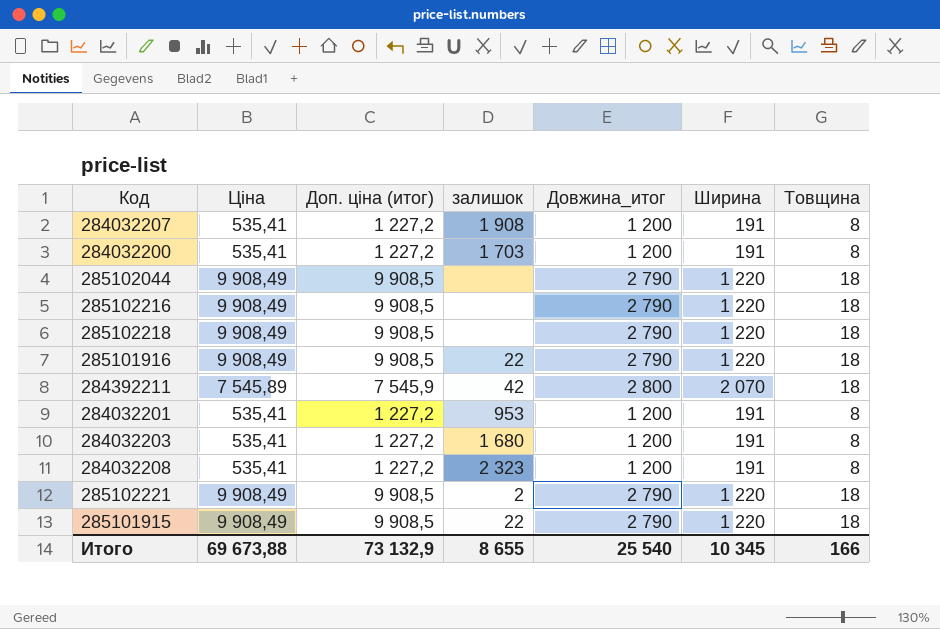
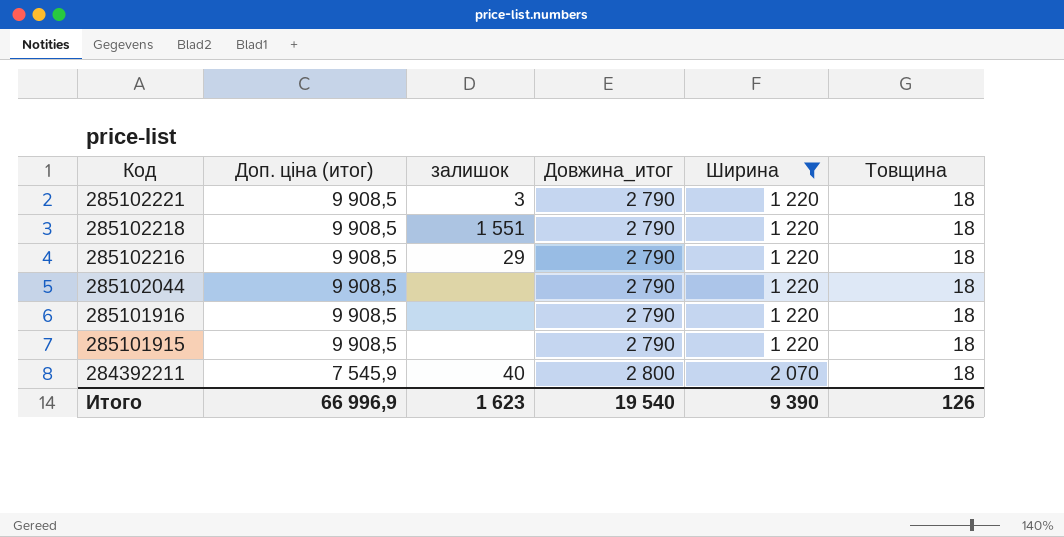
filter: none -> Ширина != 191
row order: none -> Код descending
column Ціна | position: 2 -> none
285102221 | залишок: 2 -> 3
285102218 | залишок: none -> 1 551
285102216 | залишок: none -> 29
285101916 | залишок: 22 -> none
285101915 | залишок: 22 -> none
284392211 | залишок: 42 -> 40
Итого | Доп. ціна (итог): 73 132,9 -> 66 996,9
Итого | залишок: 8 655 -> 1 623
Итого | Довжина_итог: 25 540 -> 19 540
Итого | Ширина: 10 345 -> 9 390
Итого | Товщина: 166 -> 126

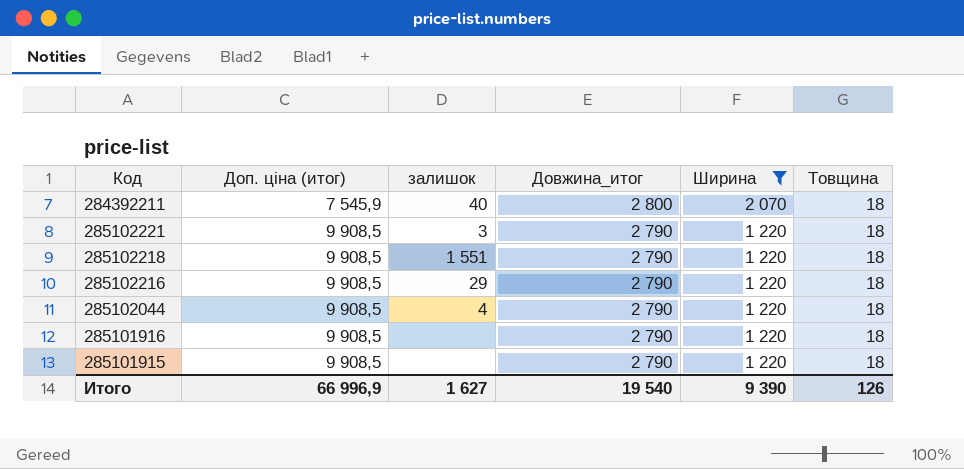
row order: Код descending -> Доп. ціна (итог) ascending
285102044 | залишок: none -> 4
Итого | залишок: 1 623 -> 1 627

